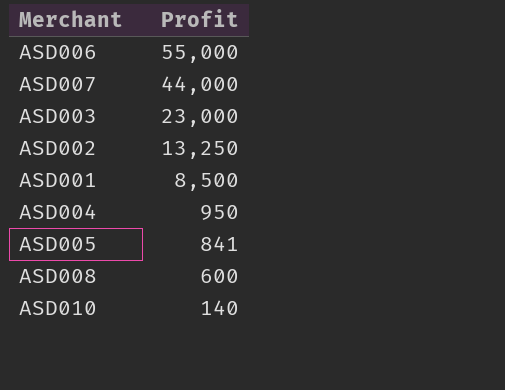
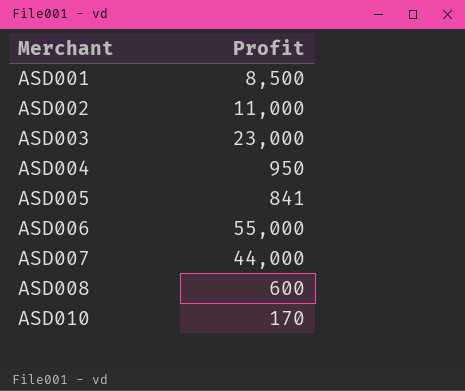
row order: Profit descending -> Merchant ascending
ASD002 | Profit: 13,250 -> 11,000
ASD010 | Profit: 140 -> 170

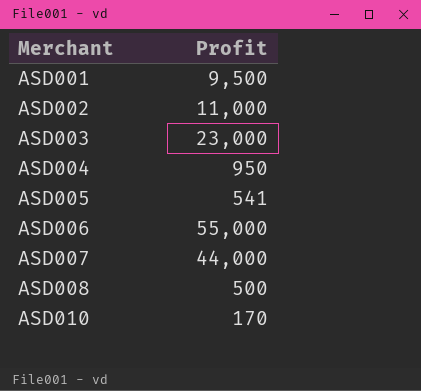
ASD001 | Profit: 8,500 -> 9,500
ASD005 | Profit: 841 -> 541
ASD008 | Profit: 600 -> 500

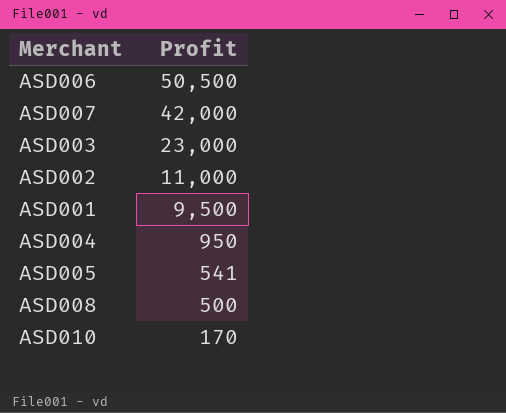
row order: Merchant ascending -> Profit descending
ASD006 | Profit: 55,000 -> 50,500
ASD007 | Profit: 44,000 -> 42,000

